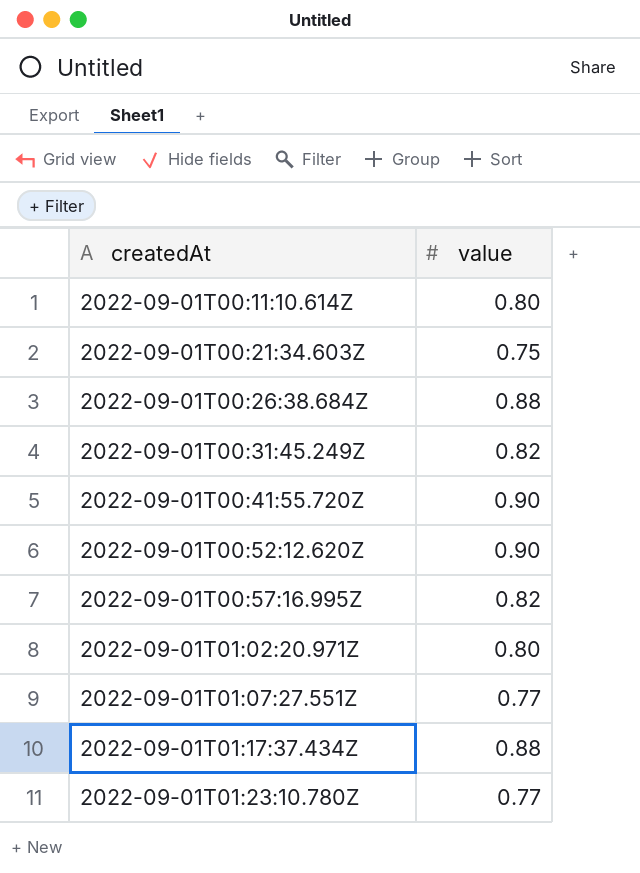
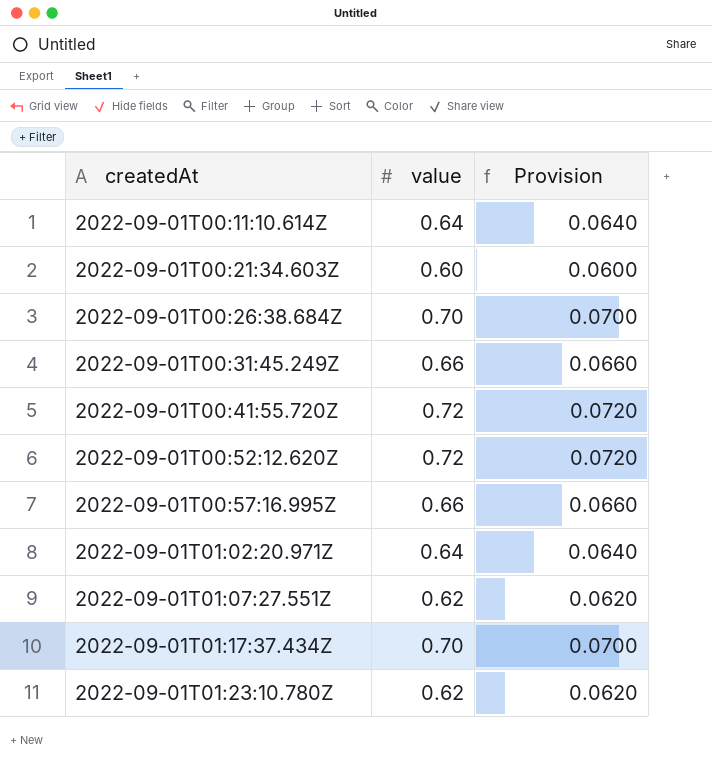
column Provision | formula: none -> [value] * 0.1
2022-09-01T00:11:10.614Z | value: 0.80 -> 0.64
2022-09-01T00:21:34.603Z | value: 0.75 -> 0.60
2022-09-01T00:26:38.684Z | value: 0.88 -> 0.70
2022-09-01T00:31:45.249Z | value: 0.82 -> 0.66
2022-09-01T00:41:55.720Z | value: 0.90 -> 0.72
2022-09-01T00:52:12.620Z | value: 0.90 -> 0.72
2022-09-01T00:57:16.995Z | value: 0.82 -> 0.66
2022-09-01T01:02:20.971Z | value: 0.80 -> 0.64
2022-09-01T01:07:27.551Z | value: 0.77 -> 0.62
2022-09-01T01:17:37.434Z | value: 0.88 -> 0.70
2022-09-01T01:23:10.780Z | value: 0.77 -> 0.62

